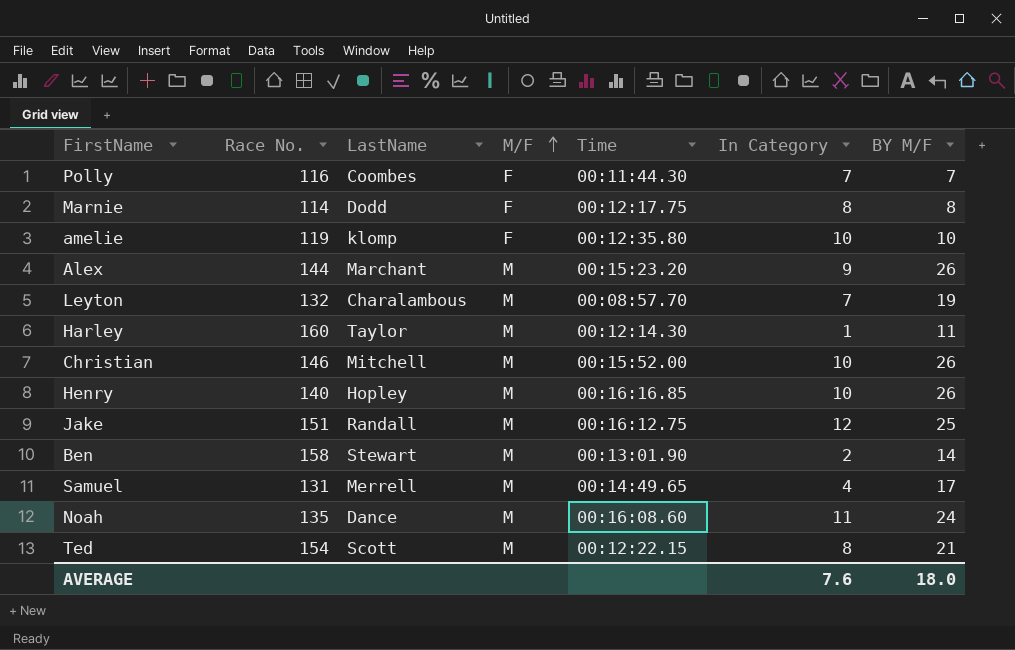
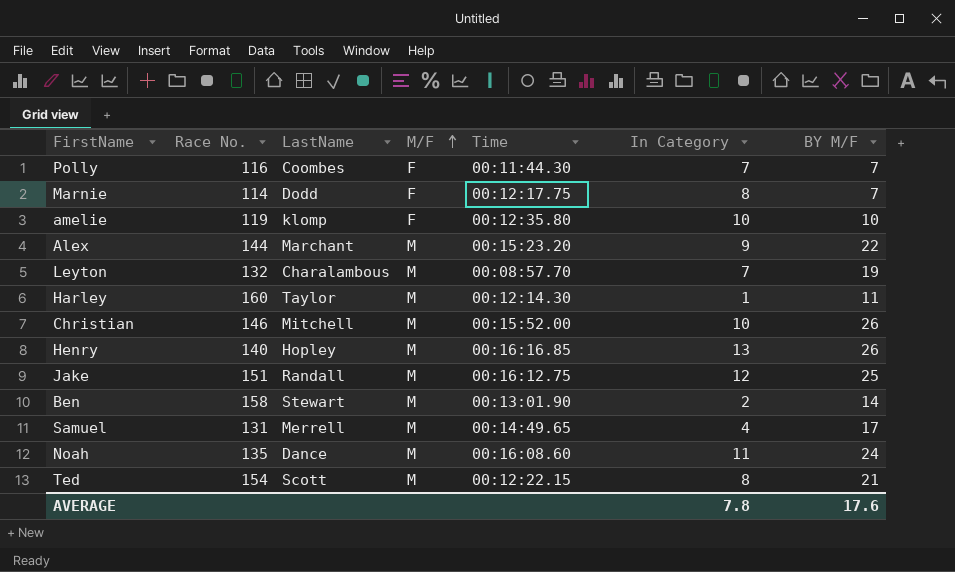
Marnie | BY M/F: 8 -> 7
Alex | BY M/F: 26 -> 22
Henry | In Category: 10 -> 13
AVERAGE | In Category: 7.6 -> 7.8
AVERAGE | BY M/F: 18.0 -> 17.6

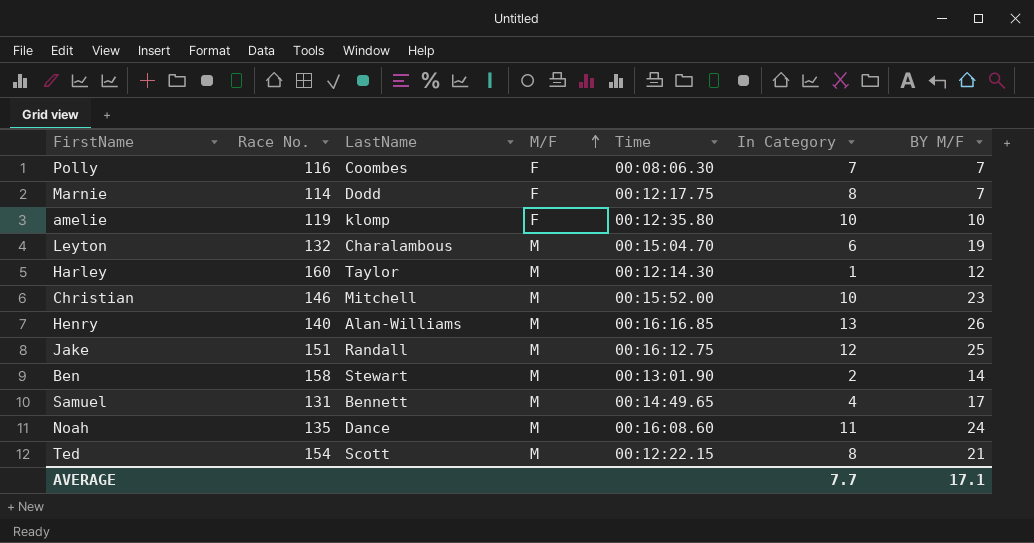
row Alex: 144 | Marchant | M | 00:15:23.20 | 9 | 22 -> none
Polly | Time: 00:11:44.30 -> 00:08:06.30
Leyton | Time: 00:08:57.70 -> 00:15:04.70
Leyton | In Category: 7 -> 6
Harley | BY M/F: 11 -> 12
Christian | BY M/F: 26 -> 23
Henry | LastName: Hopley -> Alan-Williams
Samuel | LastName: Merrell -> Bennett
AVERAGE | In Category: 7.8 -> 7.7
AVERAGE | BY M/F: 17.6 -> 17.1

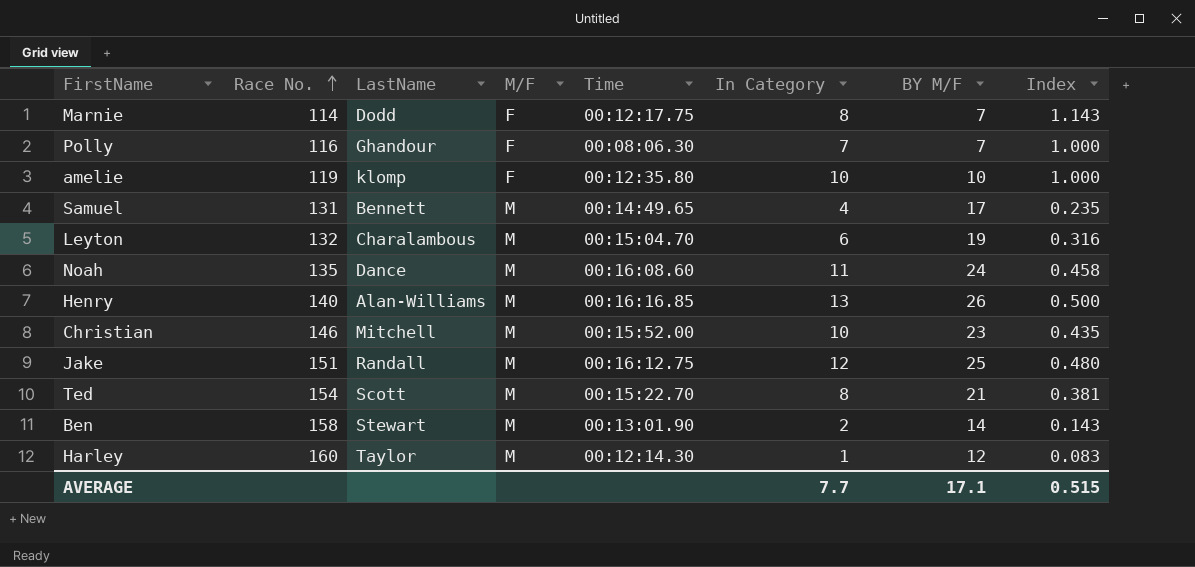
row order: M/F ascending -> Race No. ascending
column Index | formula: none -> [In Category] / [BY M/F]
Polly | LastName: Coombes -> Ghandour
Ted | Time: 00:12:22.15 -> 00:15:22.70

